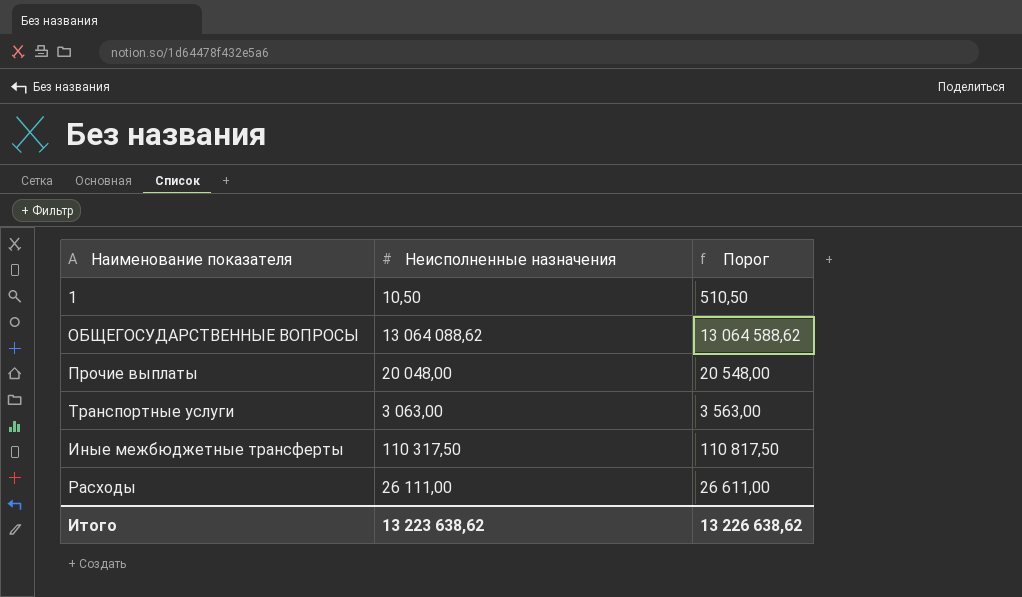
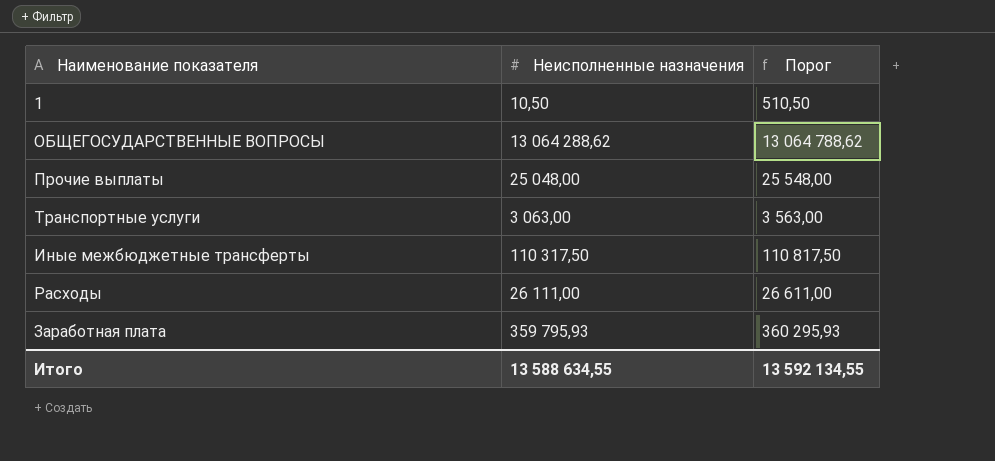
ОБЩЕГОСУДАРСТВЕННЫЕ ВОПРОСЫ | Неисполненные назначения: 13 064 088,62 -> 13 064 288,62
ОБЩЕГОСУДАРСТВЕННЫЕ ВОПРОСЫ | Порог: 13 064 588,62 -> 13 064 788,62
Прочие выплаты | Неисполненные назначения: 20 048,00 -> 25 048,00
Прочие выплаты | Порог: 20 548,00 -> 25 548,00
row Заработная плата: none -> 359 795,93 | 360 295,93
Итого | Неисполненные назначения: 13 223 638,62 -> 13 588 634,55
Итого | Порог: 13 226 638,62 -> 13 592 134,55

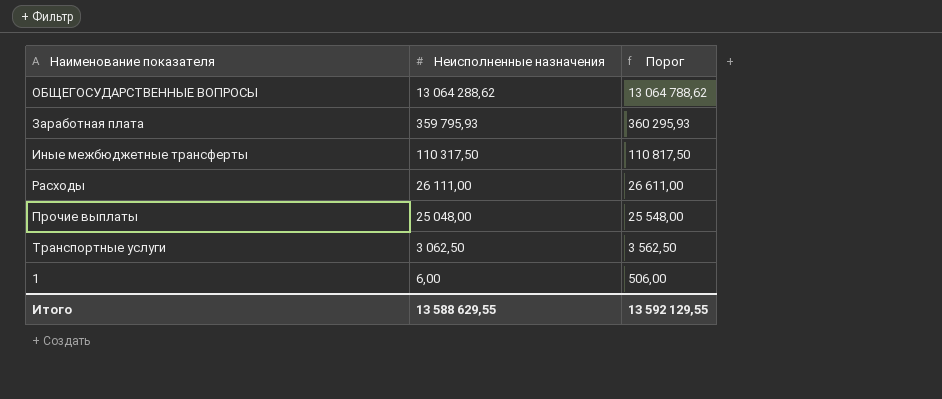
row order: none -> Неисполненные назначения descending
Транспортные услуги | Неисполненные назначения: 3 063,00 -> 3 062,50
Транспортные услуги | Порог: 3 563,00 -> 3 562,50
1 | Неисполненные назначения: 10,50 -> 6,00
1 | Порог: 510,50 -> 506,00
Итого | Неисполненные назначения: 13 588 634,55 -> 13 588 629,55
Итого | Порог: 13 592 134,55 -> 13 592 129,55

